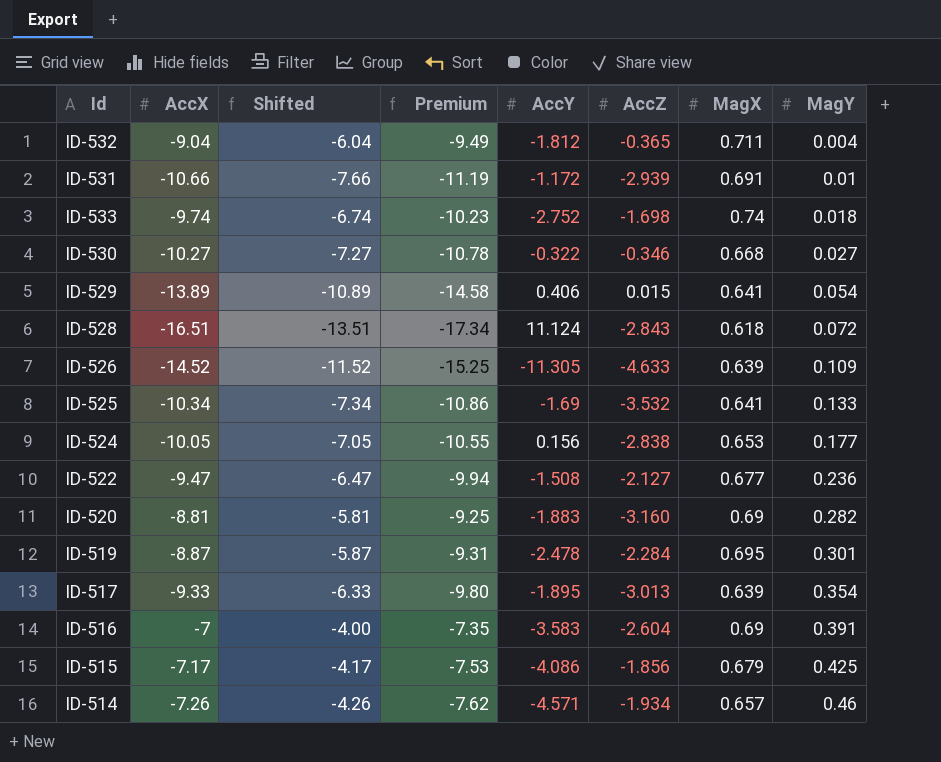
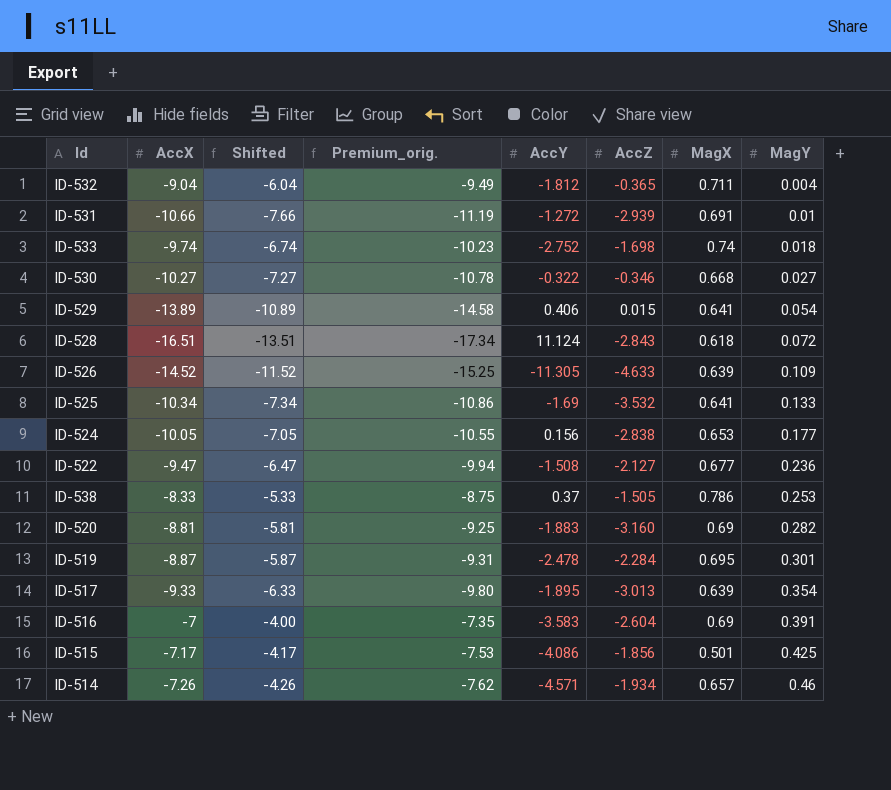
column name: Premium -> Premium_orig.
ID-531 | AccY: -1.172 -> -1.272
row ID-538: none -> -8.33 | -5.33 | -8.75 | 0.37 | -1.505 | 0.786 | 0.253
ID-515 | MagX: 0.679 -> 0.501

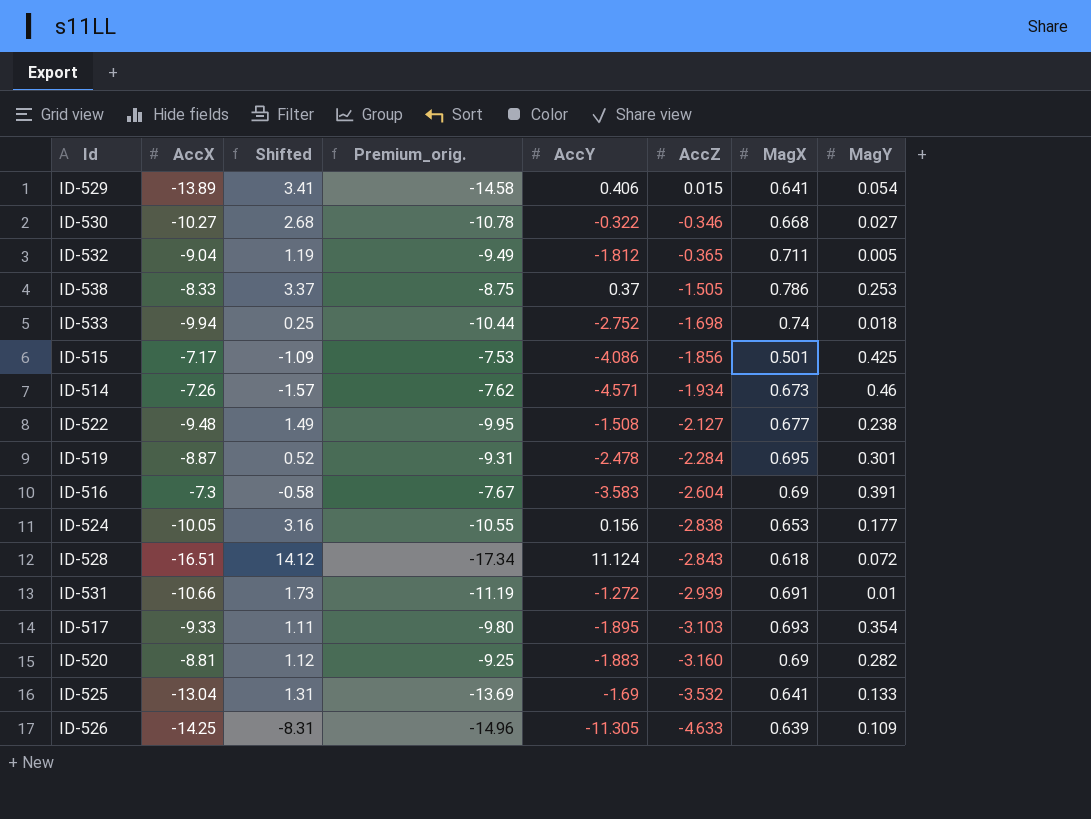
row order: MagY ascending -> AccZ descending
column Shifted | formula: [AccX] + 3 -> [AccY] + 3
ID-532 | MagY: 0.004 -> 0.005
ID-533 | AccX: -9.74 -> -9.94
ID-533 | Premium_orig.: -10.23 -> -10.44
ID-514 | MagX: 0.657 -> 0.673
ID-522 | AccX: -9.47 -> -9.48
ID-522 | Premium_orig.: -9.94 -> -9.95
ID-522 | MagY: 0.236 -> 0.238
ID-516 | AccX: -7 -> -7.3
ID-516 | Premium_orig.: -7.35 -> -7.67
ID-517 | AccZ: -3.013 -> -3.103
ID-517 | MagX: 0.639 -> 0.693
ID-525 | AccX: -10.34 -> -13.04
ID-525 | Premium_orig.: -10.86 -> -13.69
ID-526 | AccX: -14.52 -> -14.25
ID-526 | Premium_orig.: -15.25 -> -14.96

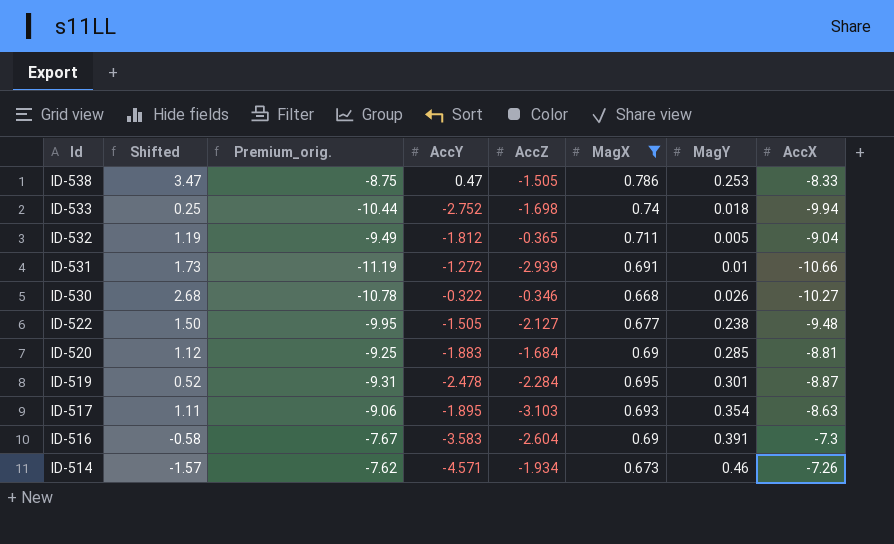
filter: none -> MagX >= 0.668
row order: AccZ descending -> Id descending
column AccX | position: 2 -> 8
ID-538 | Shifted: 3.37 -> 3.47
ID-538 | AccY: 0.37 -> 0.47
ID-530 | MagY: 0.027 -> 0.026
ID-522 | Shifted: 1.49 -> 1.50
ID-522 | AccY: -1.508 -> -1.505
ID-520 | AccZ: -3.160 -> -1.684
ID-520 | MagY: 0.282 -> 0.285
ID-517 | Premium_orig.: -9.80 -> -9.06
ID-517 | AccX: -9.33 -> -8.63

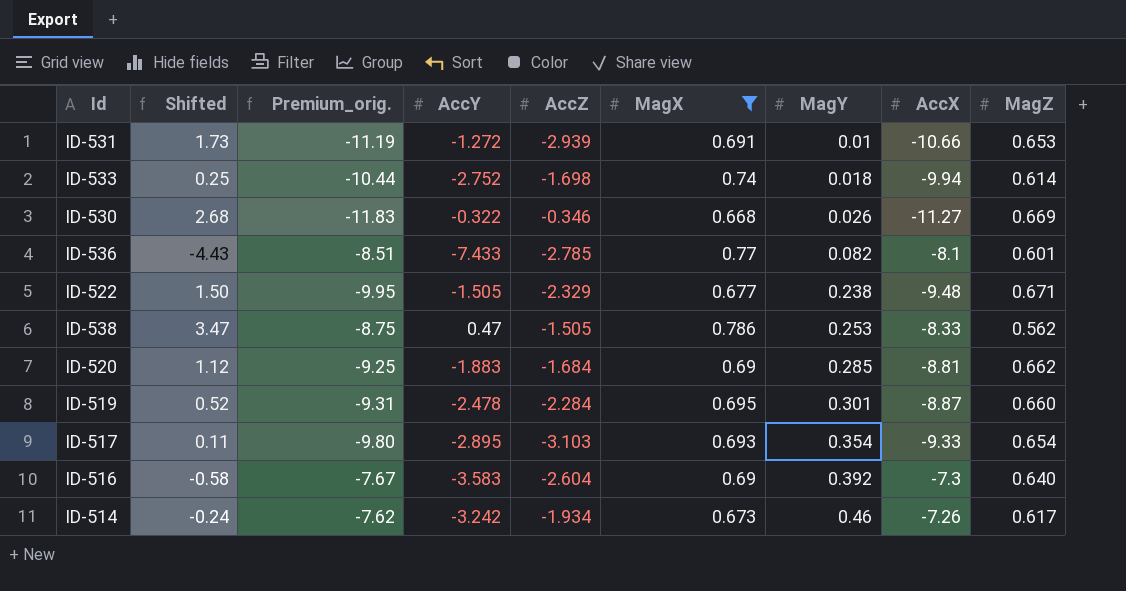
row order: Id descending -> MagY ascending
column MagZ | position: none -> 9
row ID-532: 1.19 | -9.49 | -1.812 | -0.365 | 0.711 | 0.005 | -9.04 -> none
ID-530 | Premium_orig.: -10.78 -> -11.83
ID-530 | AccX: -10.27 -> -11.27
row ID-536: none -> -4.43 | -8.51 | -7.433 | -2.785 | 0.77 | 0.082 | -8.1 | 0.601
ID-522 | AccZ: -2.127 -> -2.329
ID-517 | Shifted: 1.11 -> 0.11
ID-517 | Premium_orig.: -9.06 -> -9.80
ID-517 | AccY: -1.895 -> -2.895
ID-517 | AccX: -8.63 -> -9.33
ID-516 | MagY: 0.391 -> 0.392
ID-514 | Shifted: -1.57 -> -0.24
ID-514 | AccY: -4.571 -> -3.242

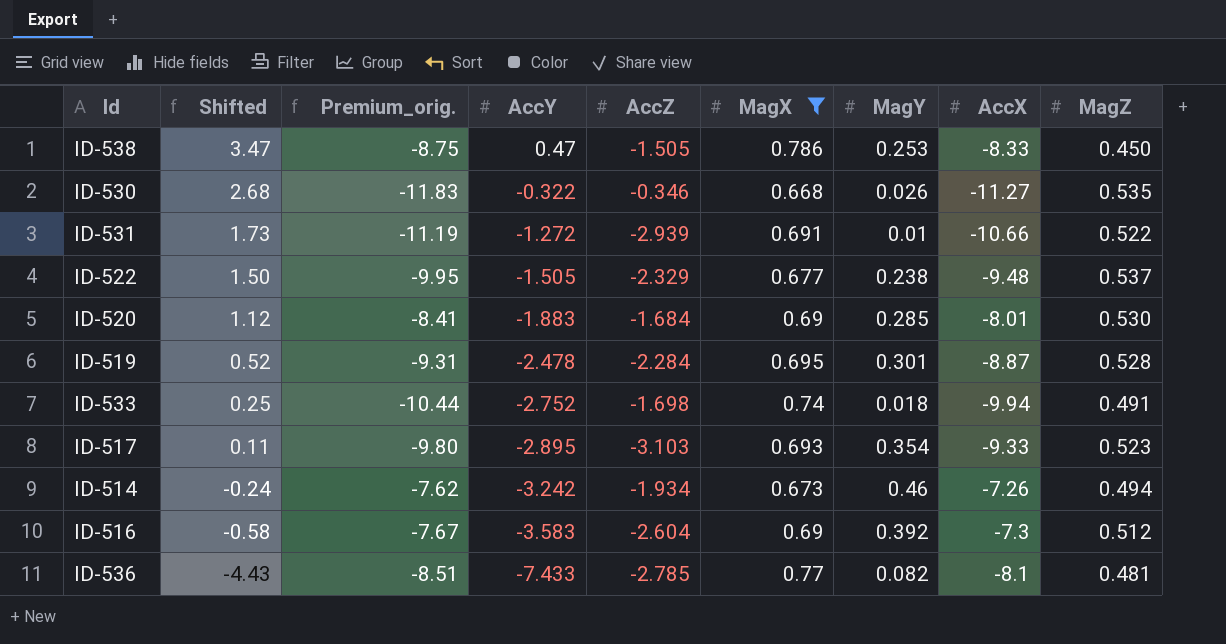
row order: MagY ascending -> Shifted descending
ID-538 | MagZ: 0.562 -> 0.450
ID-530 | MagZ: 0.669 -> 0.535
ID-531 | MagZ: 0.653 -> 0.522
ID-522 | MagZ: 0.671 -> 0.537
ID-520 | Premium_orig.: -9.25 -> -8.41
ID-520 | AccX: -8.81 -> -8.01
ID-520 | MagZ: 0.662 -> 0.530
ID-519 | MagZ: 0.660 -> 0.528
ID-533 | MagZ: 0.614 -> 0.491
ID-517 | MagZ: 0.654 -> 0.523
ID-514 | MagZ: 0.617 -> 0.494
ID-516 | MagZ: 0.640 -> 0.512
ID-536 | MagZ: 0.601 -> 0.481

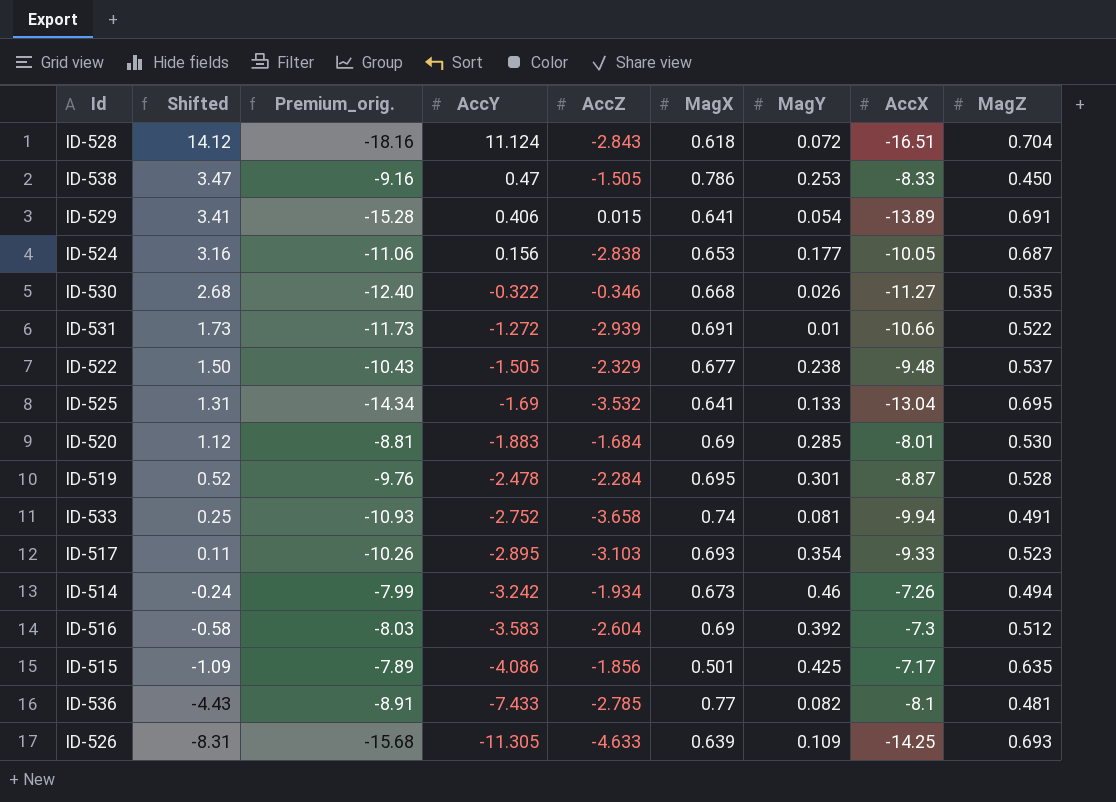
filter: MagX >= 0.668 -> none
column Premium_orig. | formula: [AccX] * 1.05 -> [AccX] * 1.1
ID-533 | AccZ: -1.698 -> -3.658
ID-533 | MagY: 0.018 -> 0.081

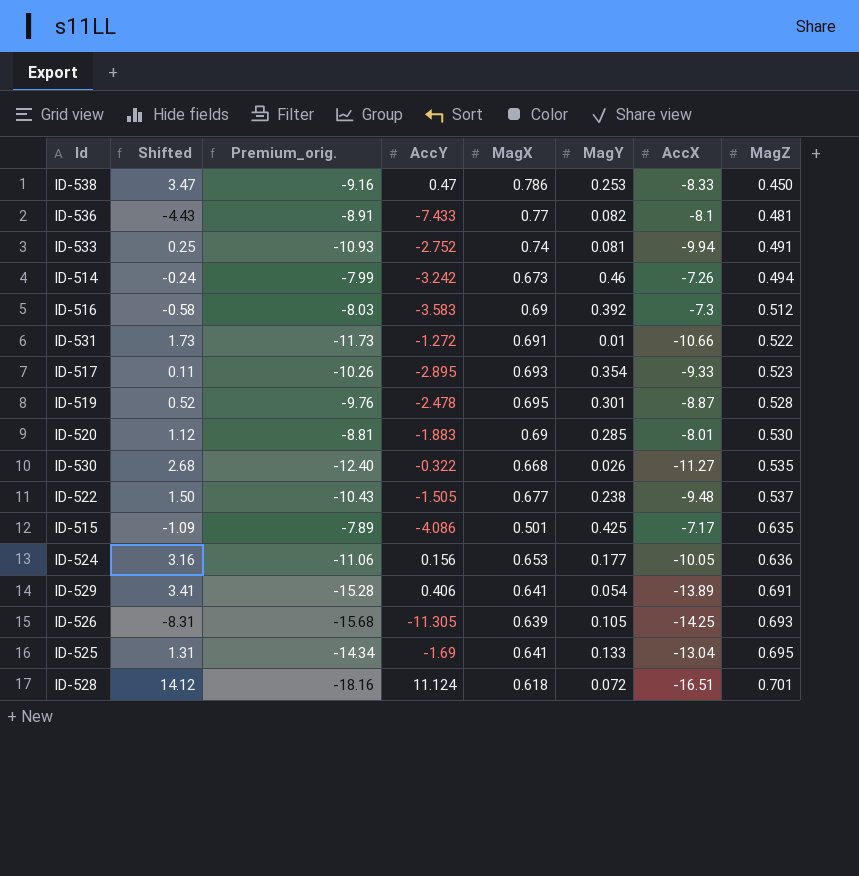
row order: Shifted descending -> MagZ ascending
column AccZ | position: 5 -> none
ID-524 | MagZ: 0.687 -> 0.636
ID-526 | MagY: 0.109 -> 0.105
ID-528 | MagZ: 0.704 -> 0.701

